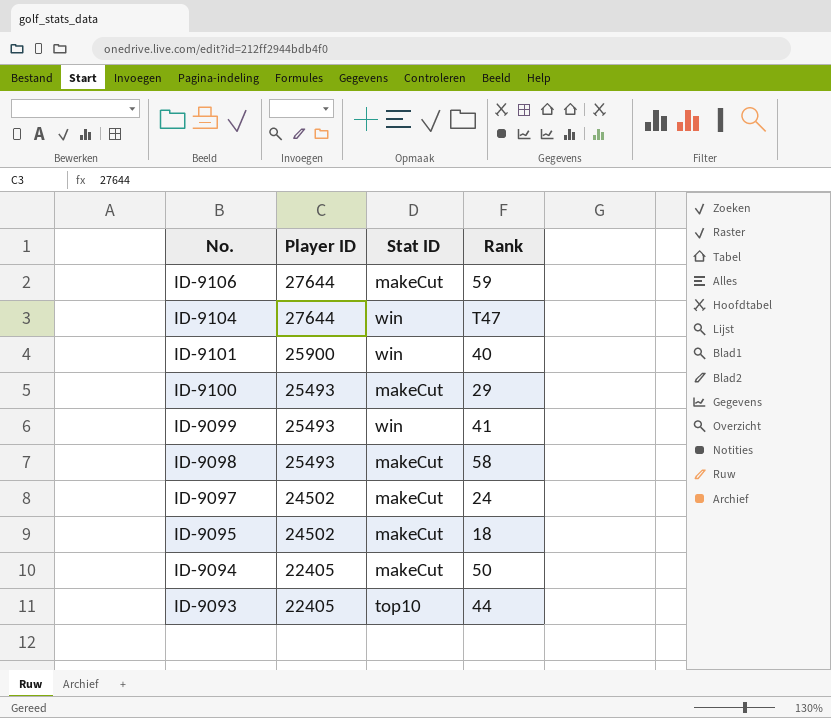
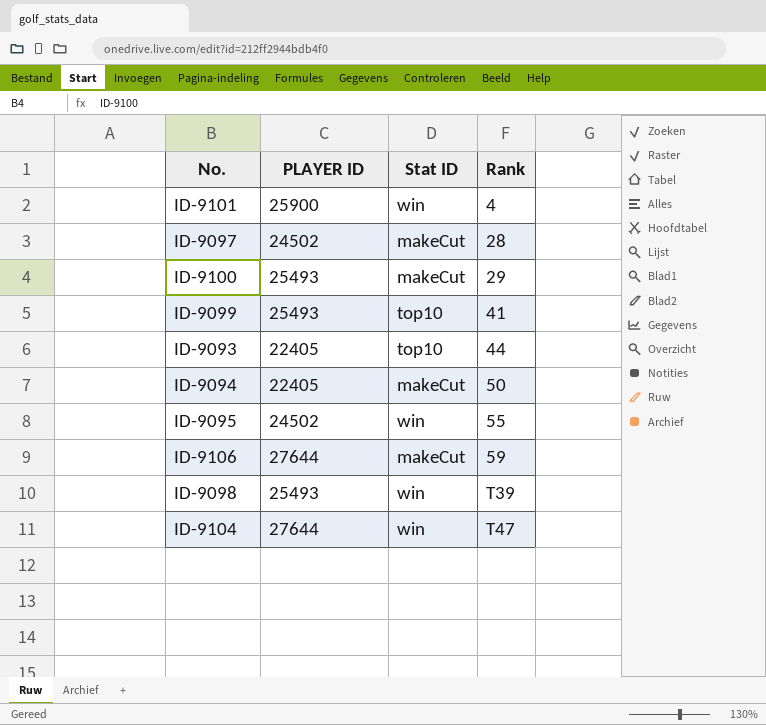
row order: No. descending -> Rank ascending
column name: Player ID -> PLAYER ID
ID-9101 | Rank: 40 -> 4
ID-9097 | Rank: 24 -> 28
ID-9099 | Stat ID: win -> top10
ID-9095 | Stat ID: makeCut -> win
ID-9095 | Rank: 18 -> 55
ID-9098 | Stat ID: makeCut -> win
ID-9098 | Rank: 58 -> T39

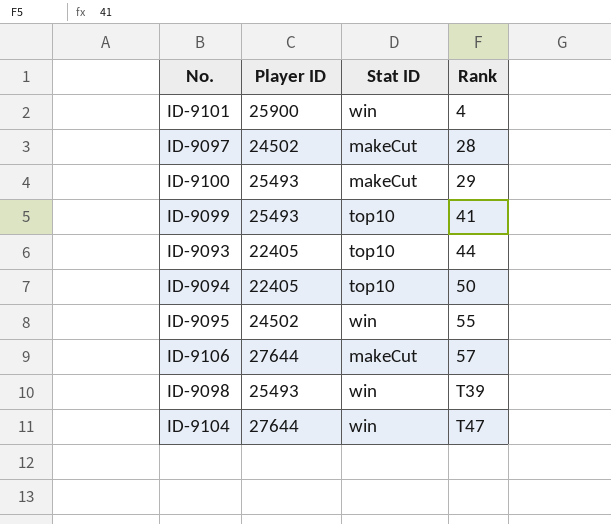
column name: PLAYER ID -> Player ID
ID-9094 | Stat ID: makeCut -> top10
ID-9106 | Rank: 59 -> 57

